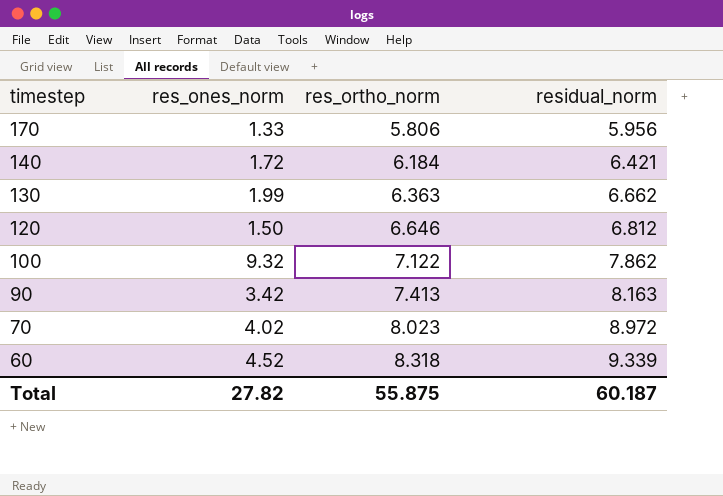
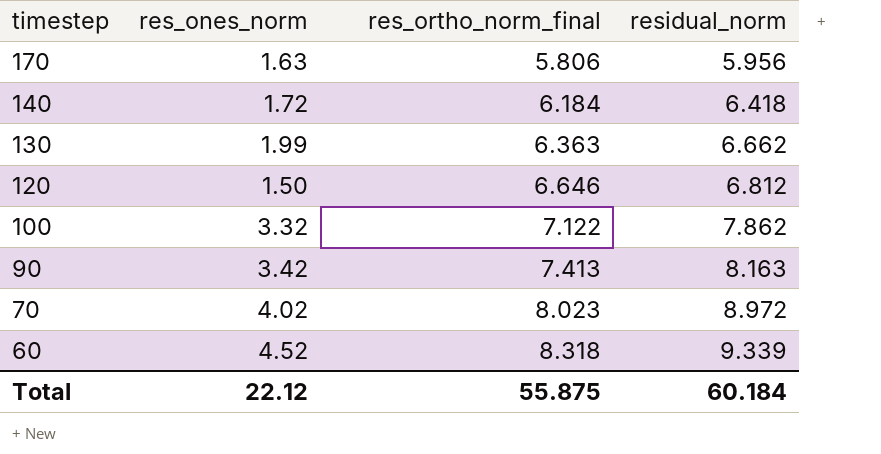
column name: res_ortho_norm -> res_ortho_norm_final
170 | res_ones_norm: 1.33 -> 1.63
140 | residual_norm: 6.421 -> 6.418
100 | res_ones_norm: 9.32 -> 3.32
Total | res_ones_norm: 27.82 -> 22.12
Total | residual_norm: 60.187 -> 60.184

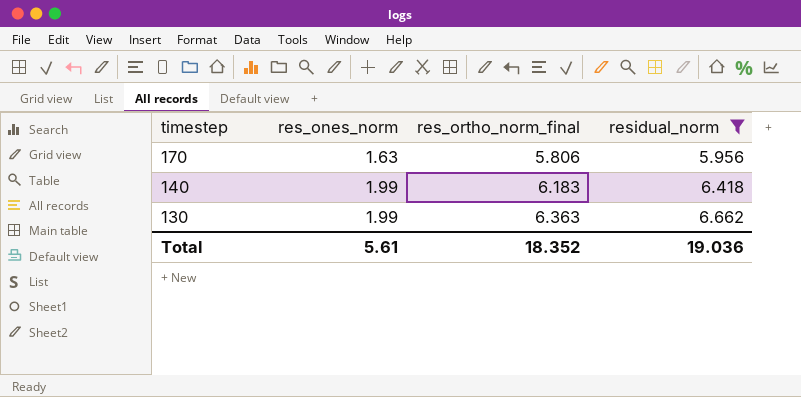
filter: none -> residual_norm <= 6.662
140 | res_ones_norm: 1.72 -> 1.99
140 | res_ortho_norm_final: 6.184 -> 6.183
Total | res_ones_norm: 22.12 -> 5.61
Total | res_ortho_norm_final: 55.875 -> 18.352
Total | residual_norm: 60.184 -> 19.036

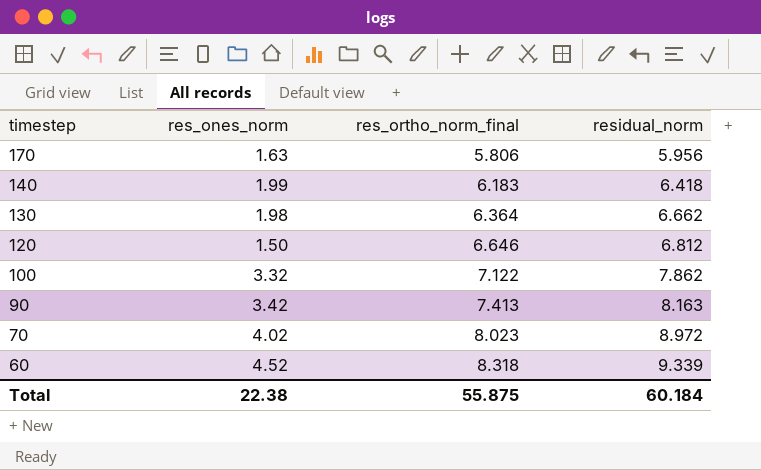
filter: residual_norm <= 6.662 -> none
130 | res_ones_norm: 1.99 -> 1.98
130 | res_ortho_norm_final: 6.363 -> 6.364
Total | res_ones_norm: 5.61 -> 22.38
Total | res_ortho_norm_final: 18.352 -> 55.875
Total | residual_norm: 19.036 -> 60.184

